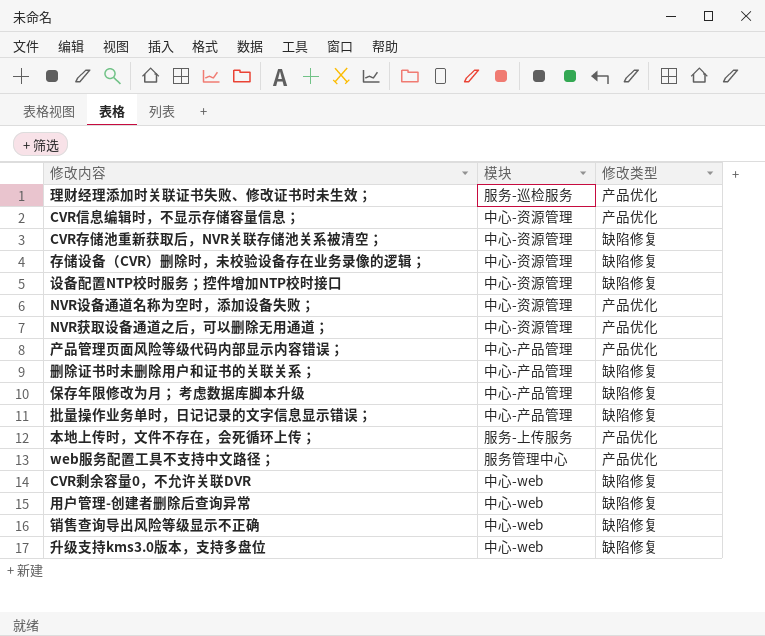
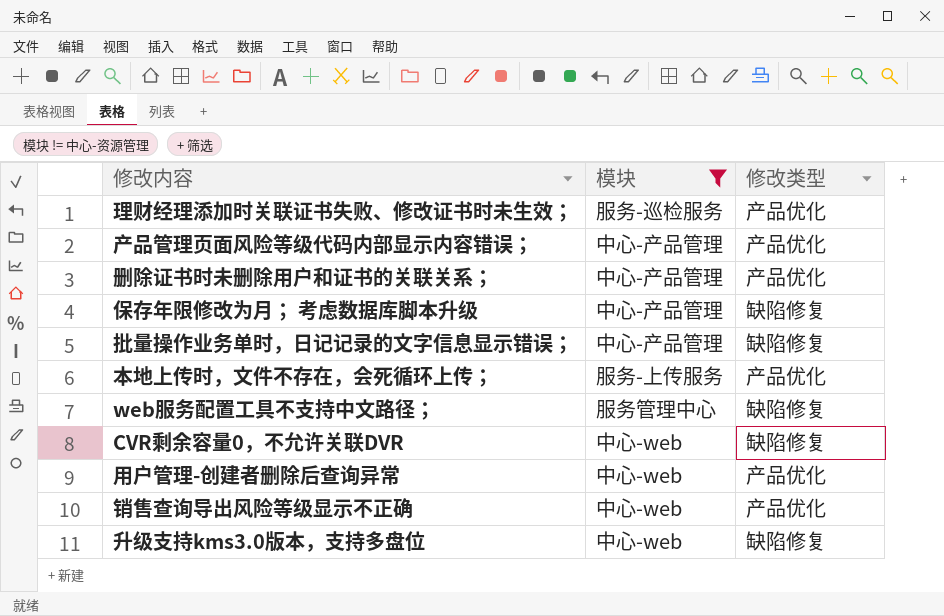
filter: none -> 模块 != 中心-资源管理
删除证书时未删除用户和证书的关联关系； | 修改类型: 缺陷修复 -> 产品优化
web服务配置工具不支持中文路径； | 修改类型: 产品优化 -> 缺陷修复
用户管理-创建者删除后查询异常 | 修改类型: 缺陷修复 -> 产品优化
销售查询导出风险等级显示不正确 | 修改类型: 缺陷修复 -> 产品优化

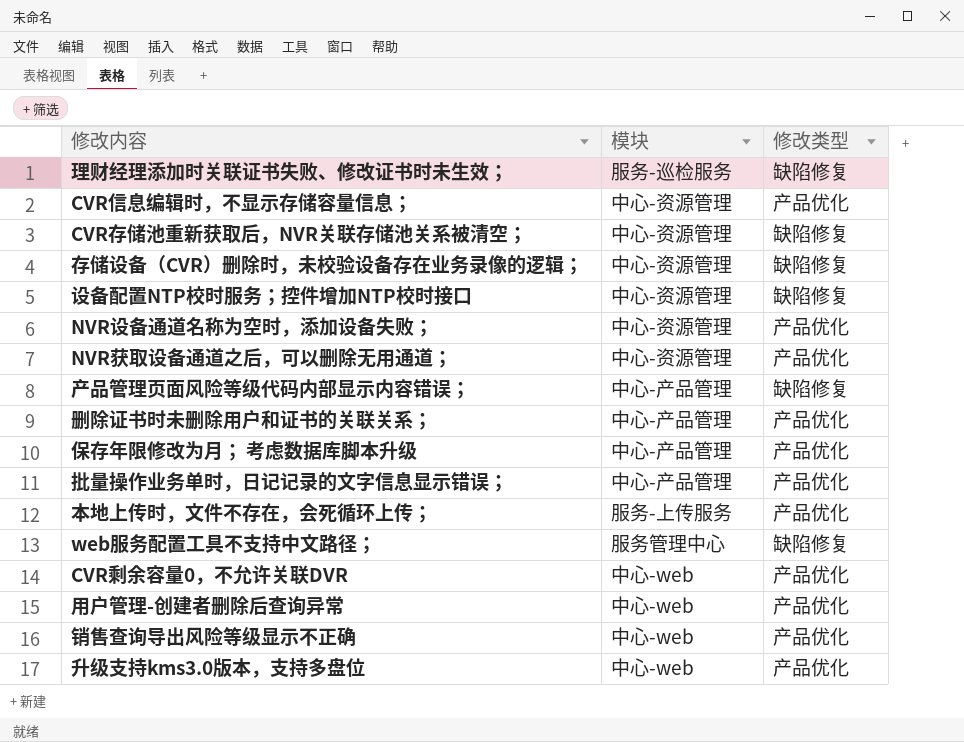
filter: 模块 != 中心-资源管理 -> none
理财经理添加时关联证书失败、修改证书时未生效； | 修改类型: 产品优化 -> 缺陷修复
产品管理页面风险等级代码内部显示内容错误； | 修改类型: 产品优化 -> 缺陷修复
保存年限修改为月； 考虑数据库脚本升级 | 修改类型: 缺陷修复 -> 产品优化
批量操作业务单时，日记记录的文字信息显示错误； | 修改类型: 缺陷修复 -> 产品优化
CVR剩余容量0，不允许关联DVR | 修改类型: 缺陷修复 -> 产品优化
升级支持kms3.0版本，支持多盘位 | 修改类型: 缺陷修复 -> 产品优化

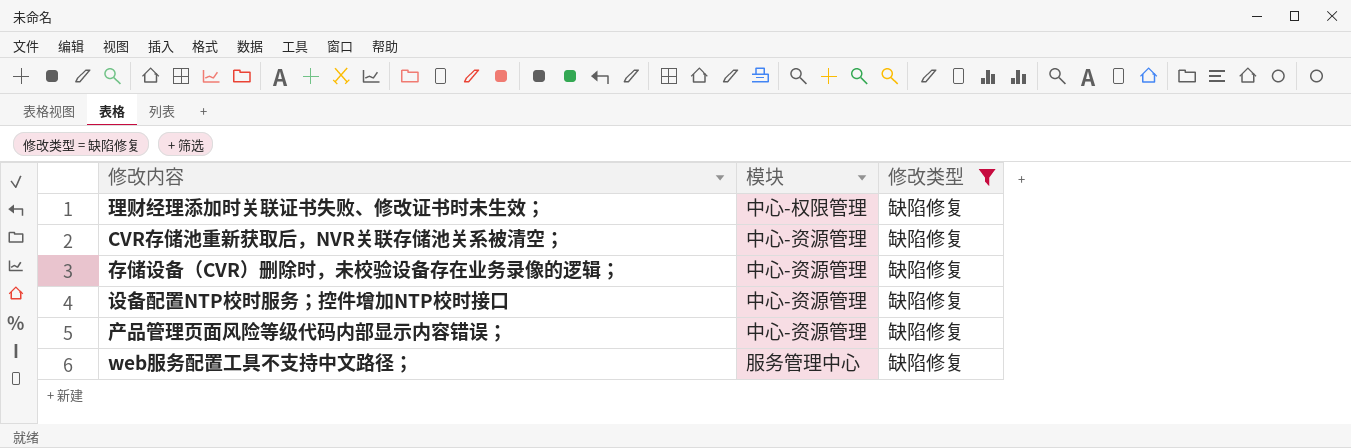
filter: none -> 修改类型 = 缺陷修复
理财经理添加时关联证书失败、修改证书时未生效； | 模块: 服务-巡检服务 -> 中心-权限管理
产品管理页面风险等级代码内部显示内容错误； | 模块: 中心-产品管理 -> 中心-资源管理

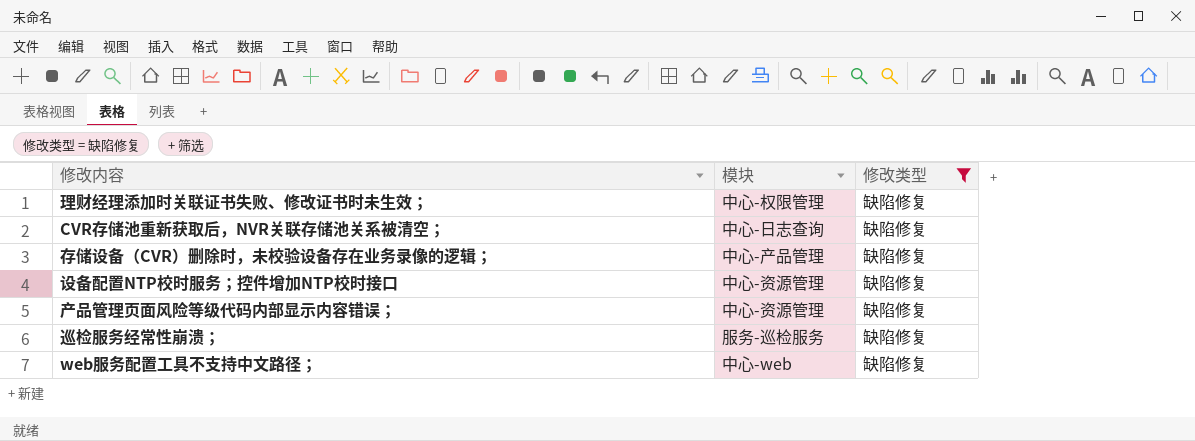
CVR存储池重新获取后，NVR关联存储池关系被清空； | 模块: 中心-资源管理 -> 中心-日志查询
存储设备（CVR）删除时，未校验设备存在业务录像的逻辑； | 模块: 中心-资源管理 -> 中心-产品管理
row 巡检服务经常性崩溃；: none -> 服务-巡检服务 | 缺陷修复
web服务配置工具不支持中文路径； | 模块: 服务管理中心 -> 中心-web

